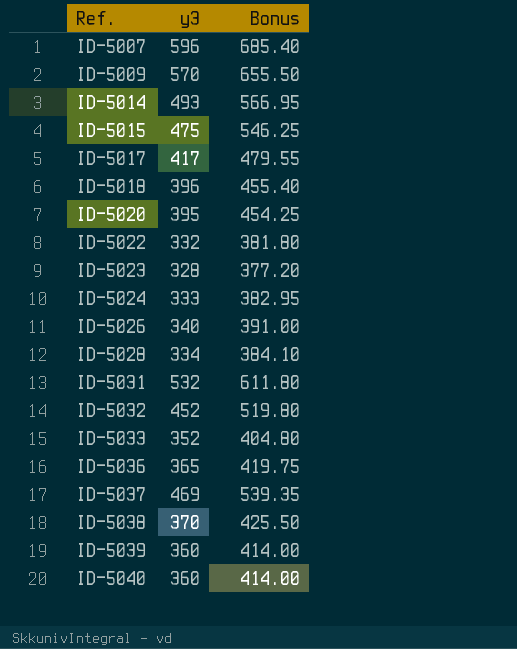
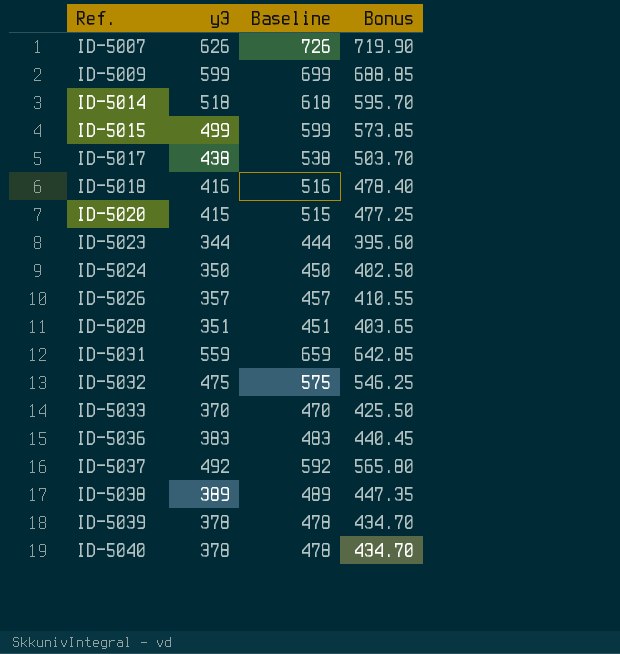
column Baseline | formula: none -> [y3] + 100
row ID-5022: 332 | 381.80 -> none
ID-5007 | y3: 596 -> 626
ID-5007 | Bonus: 685.40 -> 719.90
ID-5009 | y3: 570 -> 599
ID-5009 | Bonus: 655.50 -> 688.85
ID-5014 | y3: 493 -> 518
ID-5014 | Bonus: 566.95 -> 595.70
ID-5015 | y3: 475 -> 499
ID-5015 | Bonus: 546.25 -> 573.85
ID-5017 | y3: 417 -> 438
ID-5017 | Bonus: 479.55 -> 503.70
ID-5018 | y3: 396 -> 416
ID-5018 | Bonus: 455.40 -> 478.40
ID-5020 | y3: 395 -> 415
ID-5020 | Bonus: 454.25 -> 477.25
ID-5023 | y3: 328 -> 344
ID-5023 | Bonus: 377.20 -> 395.60
ID-5024 | y3: 333 -> 350
ID-5024 | Bonus: 382.95 -> 402.50
ID-5026 | y3: 340 -> 357
ID-5026 | Bonus: 391.00 -> 410.55
ID-5028 | y3: 334 -> 351
ID-5028 | Bonus: 384.10 -> 403.65
ID-5031 | y3: 532 -> 559
ID-5031 | Bonus: 611.80 -> 642.85
ID-5032 | y3: 452 -> 475
ID-5032 | Bonus: 519.80 -> 546.25
ID-5033 | y3: 352 -> 370
ID-5033 | Bonus: 404.80 -> 425.50
ID-5036 | y3: 365 -> 383
ID-5036 | Bonus: 419.75 -> 440.45
ID-5037 | y3: 469 -> 492
ID-5037 | Bonus: 539.35 -> 565.80
ID-5038 | y3: 370 -> 389
ID-5038 | Bonus: 425.50 -> 447.35
ID-5039 | y3: 360 -> 378
ID-5039 | Bonus: 414.00 -> 434.70
ID-5040 | y3: 360 -> 378
ID-5040 | Bonus: 414.00 -> 434.70

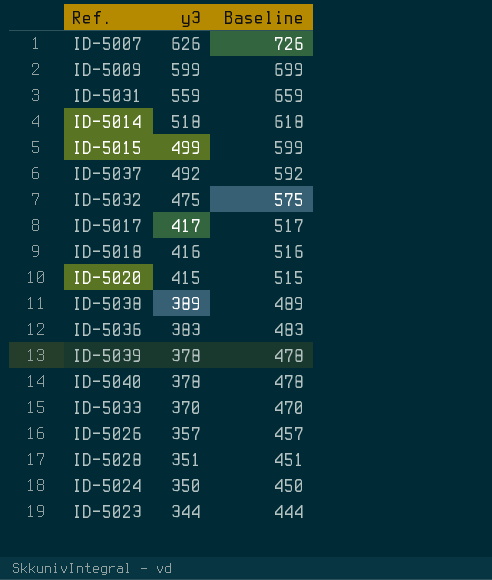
row order: Ref. ascending -> y3 descending
column Bonus | formula: [y3] * 1.15 -> none
ID-5017 | y3: 438 -> 417
ID-5017 | Baseline: 538 -> 517

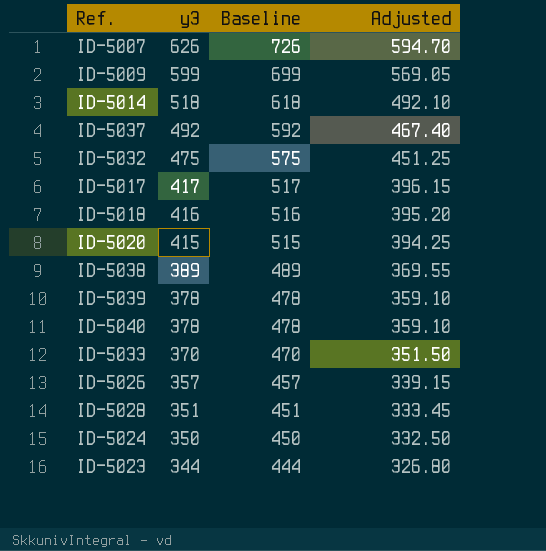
column Adjusted | formula: none -> [y3] * 0.95
row ID-5031: 559 | 659 -> none
row ID-5015: 499 | 599 -> none
row ID-5036: 383 | 483 -> none

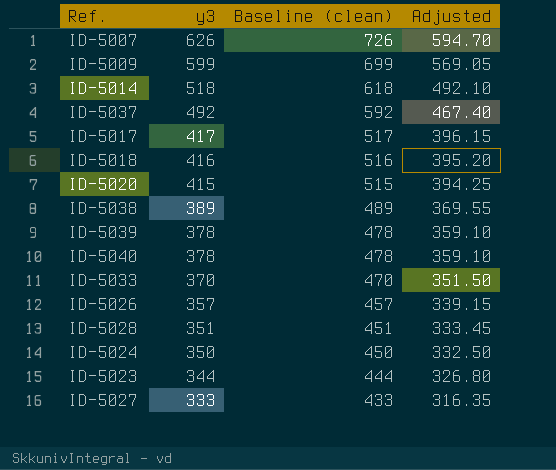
column name: Baseline -> Baseline (clean)
row ID-5032: 475 | 575 | 451.25 -> none
row ID-5027: none -> 333 | 433 | 316.35

